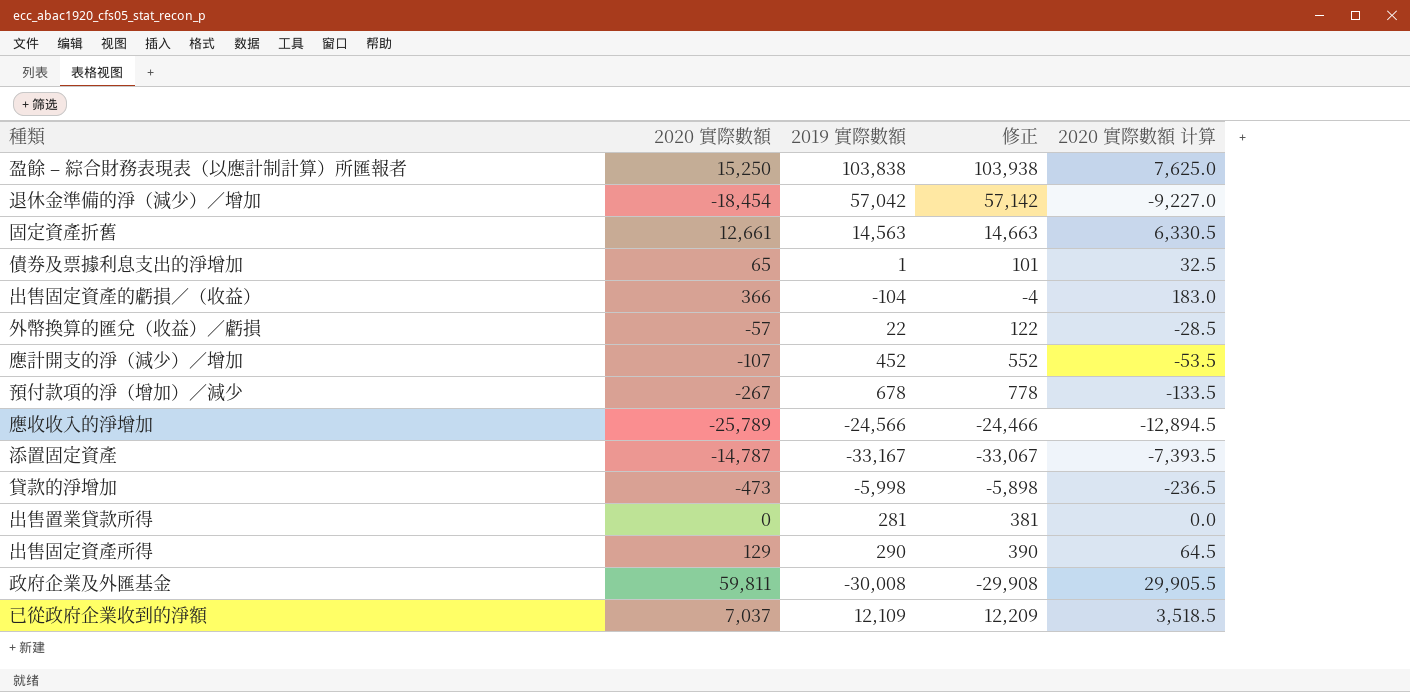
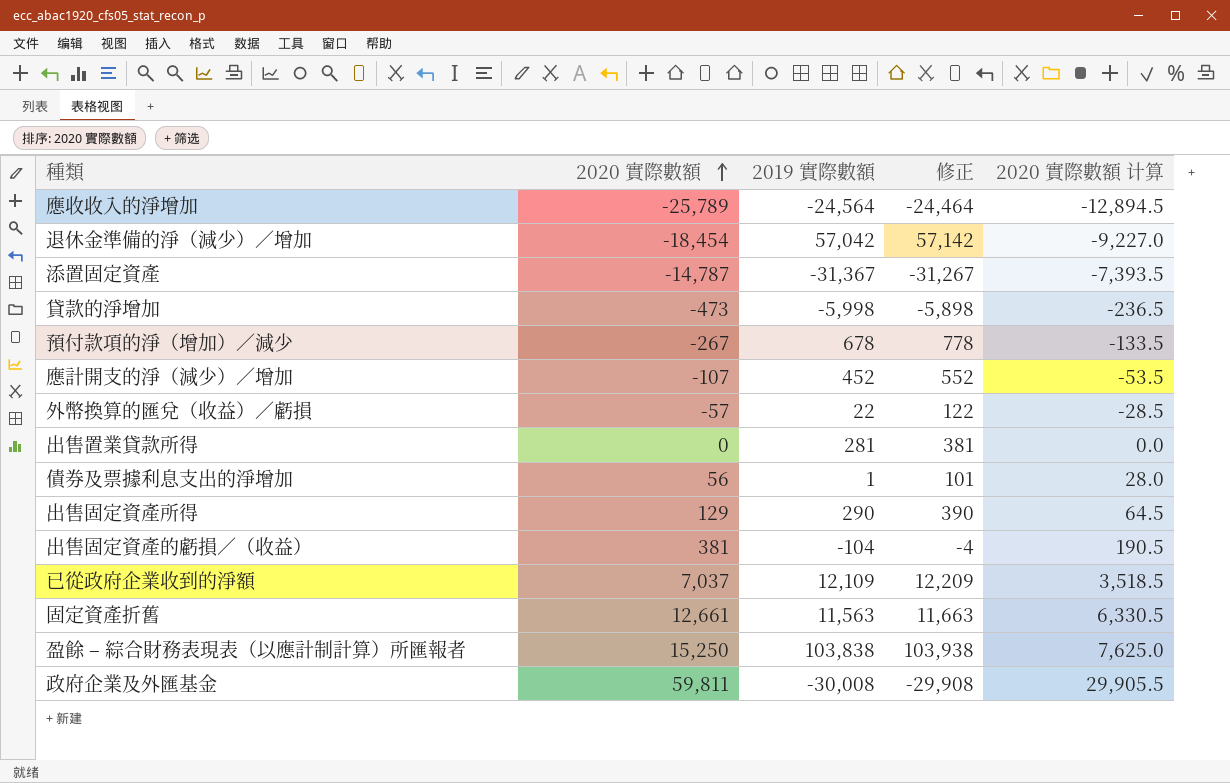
row order: none -> 2020 實際數額 ascending
應收收入的淨增加 | 2019 實際數額: -24,566 -> -24,564
應收收入的淨增加 | 修正: -24,466 -> -24,464
添置固定資產 | 2019 實際數額: -33,167 -> -31,367
添置固定資產 | 修正: -33,067 -> -31,267
債券及票據利息支出的淨增加 | 2020 實際數額: 65 -> 56
債券及票據利息支出的淨增加 | 2020 實際數額 计算: 32.5 -> 28.0
出售固定資產的虧損∕（收益） | 2020 實際數額: 366 -> 381
出售固定資產的虧損∕（收益） | 2020 實際數額 计算: 183.0 -> 190.5
固定資產折舊 | 2019 實際數額: 14,563 -> 11,563
固定資產折舊 | 修正: 14,663 -> 11,663

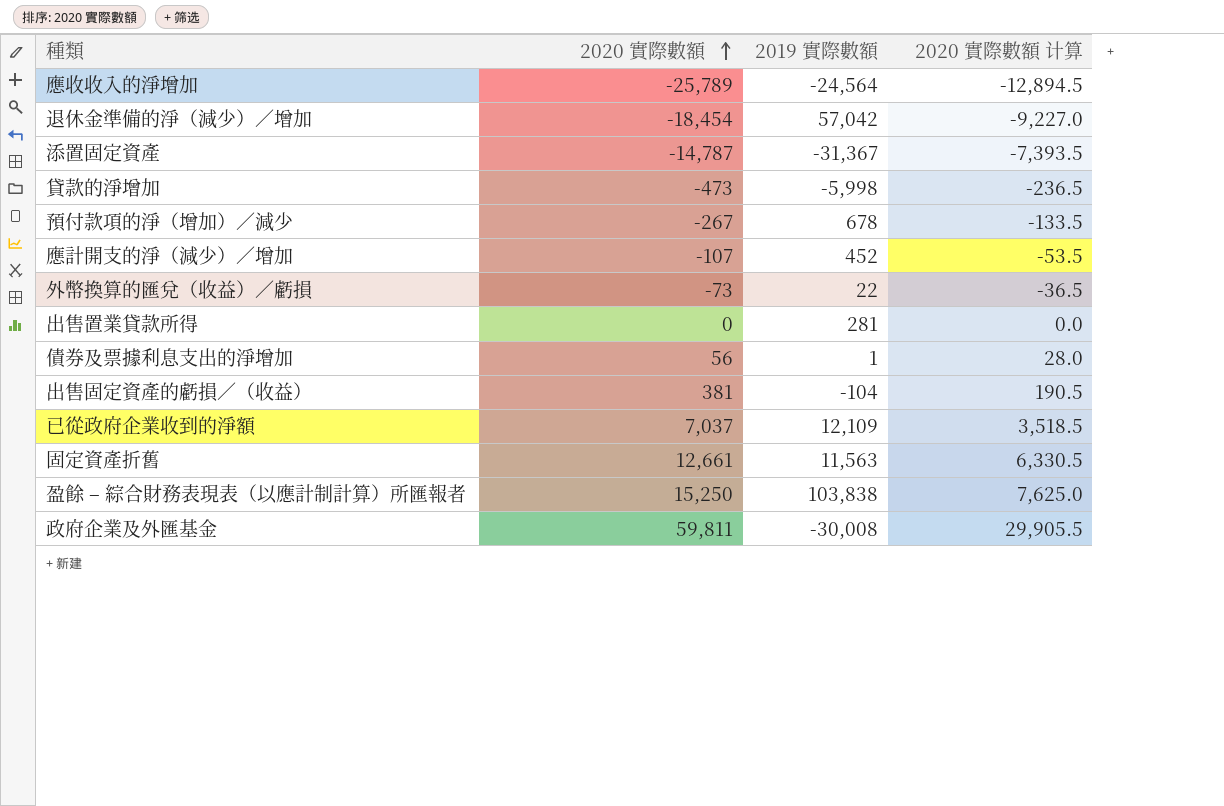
column 修正 | formula: [2019 實際數額] + 100 -> none
row 出售固定資產所得: 129 | 290 | 390 | 64.5 -> none
外幣換算的匯兌（收益）∕虧損 | 2020 實際數額: -57 -> -73
外幣換算的匯兌（收益）∕虧損 | 2020 實際數額 计算: -28.5 -> -36.5

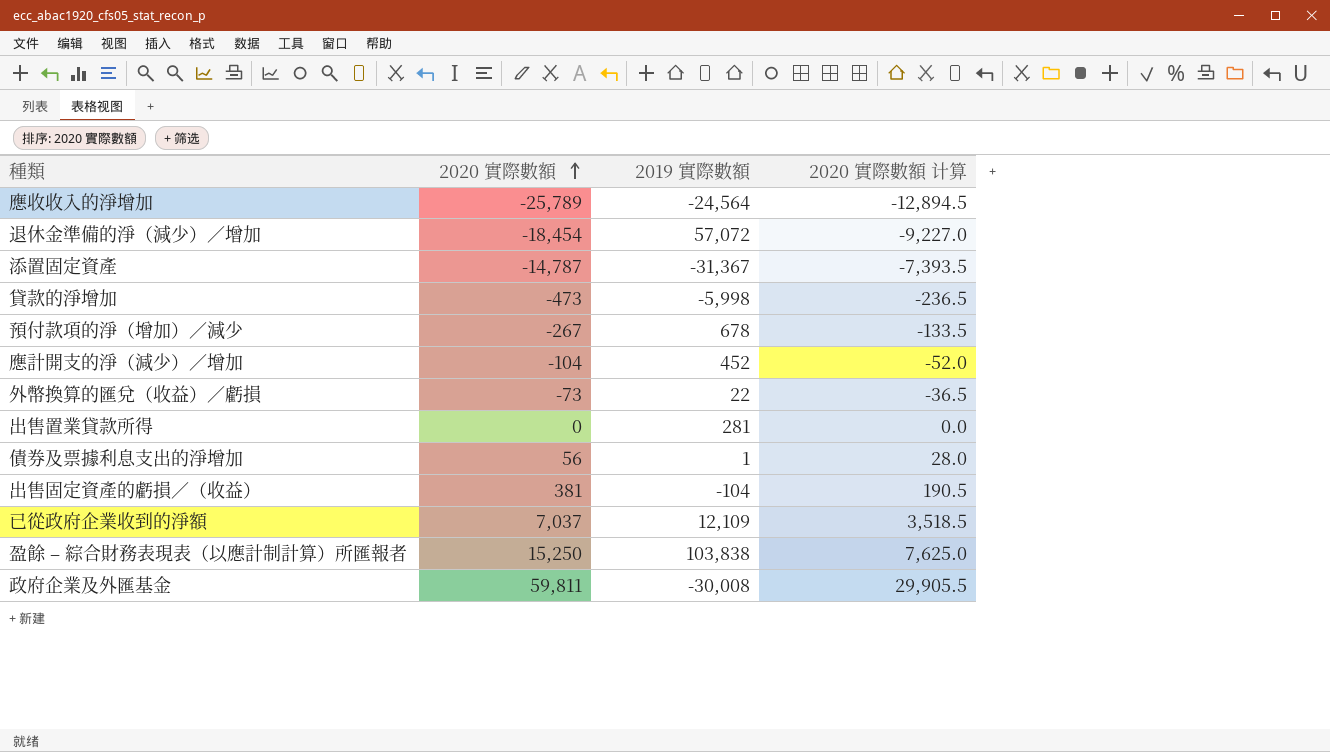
row 固定資產折舊: 12,661 | 11,563 | 6,330.5 -> none
退休金準備的淨（減少）∕增加 | 2019 實際數額: 57,042 -> 57,072
應計開支的淨（減少）∕增加 | 2020 實際數額: -107 -> -104
應計開支的淨（減少）∕增加 | 2020 實際數額 计算: -53.5 -> -52.0

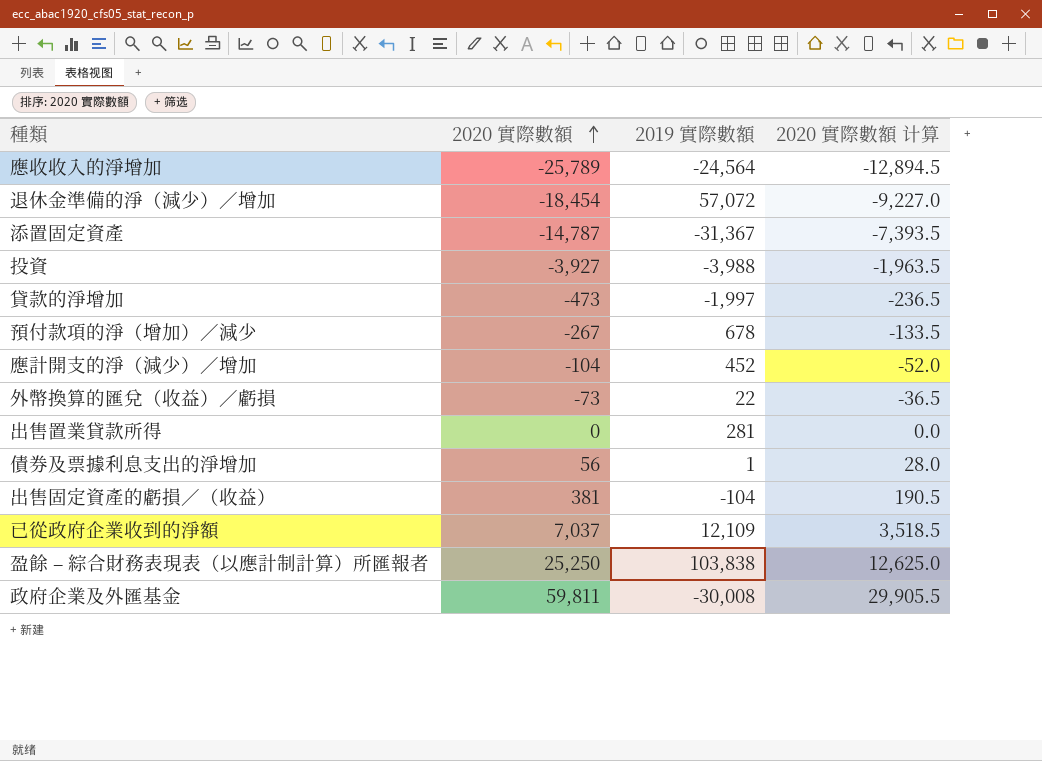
row 投資: none -> -3,927 | -3,988 | -1,963.5
貸款的淨增加 | 2019 實際數額: -5,998 -> -1,997
盈餘 – 綜合財務表現表（以應計制計算）所匯報者 | 2020 實際數額: 15,250 -> 25,250
盈餘 – 綜合財務表現表（以應計制計算）所匯報者 | 2020 實際數額 计算: 7,625.0 -> 12,625.0

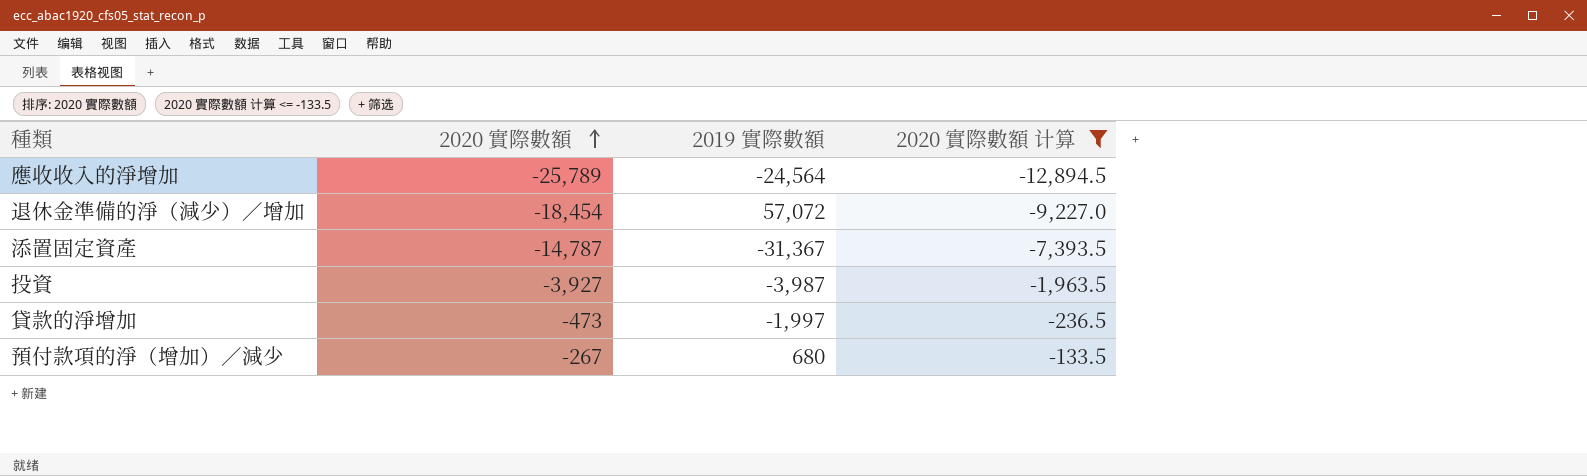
filter: none -> 2020 實際數額 计算 <= -133.5
投資 | 2019 實際數額: -3,988 -> -3,987
預付款項的淨（增加）∕減少 | 2019 實際數額: 678 -> 680

